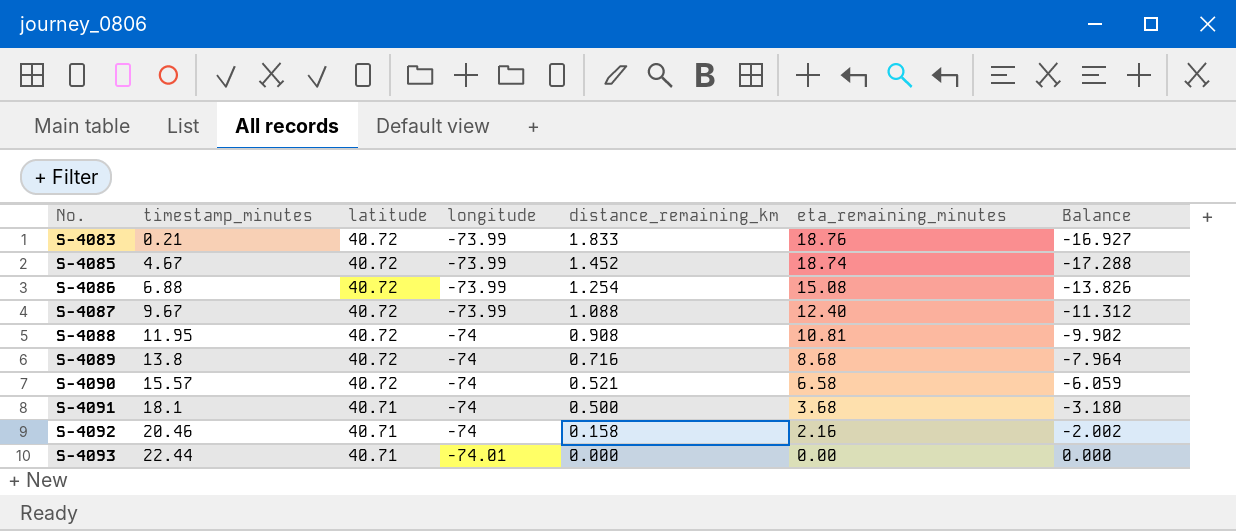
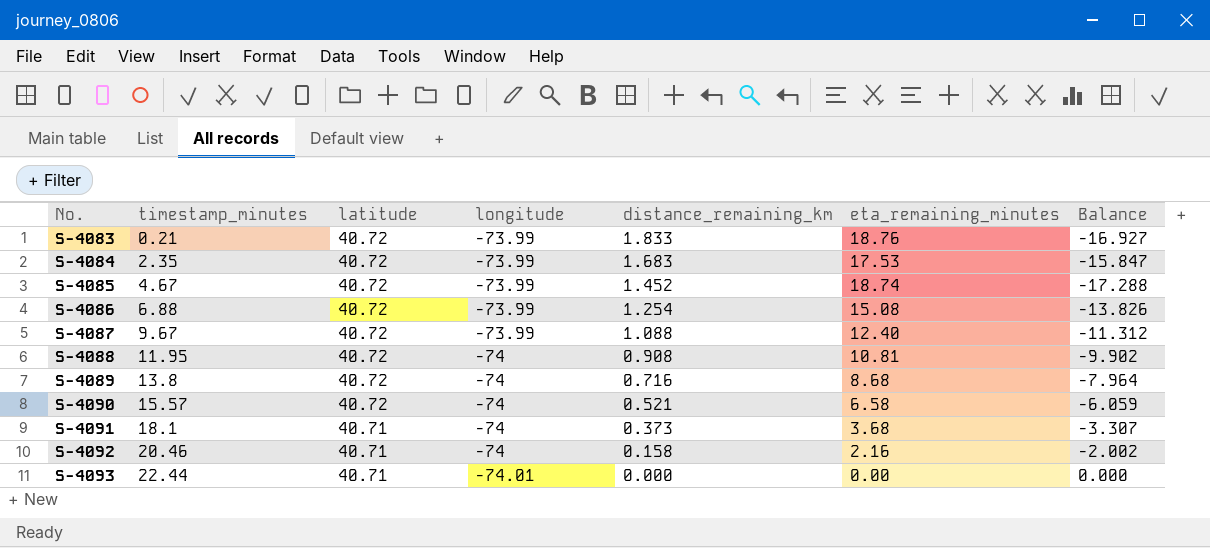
row S-4084: none -> 2.35 | 40.72 | -73.99 | 1.683 | 17.53 | -15.847
S-4091 | distance_remaining_km: 0.500 -> 0.373
S-4091 | Balance: -3.180 -> -3.307

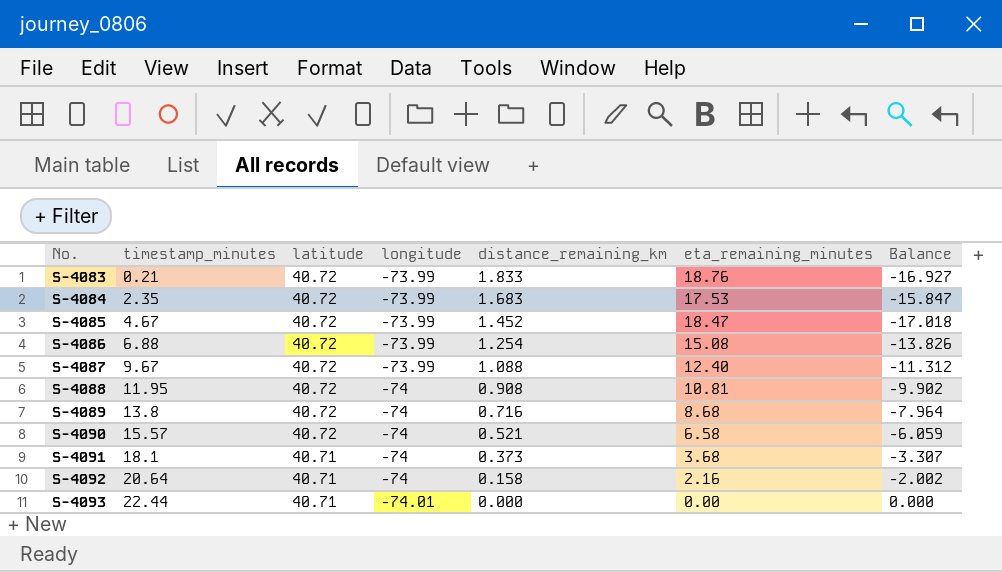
S-4085 | eta_remaining_minutes: 18.74 -> 18.47
S-4085 | Balance: -17.288 -> -17.018
S-4092 | timestamp_minutes: 20.46 -> 20.64

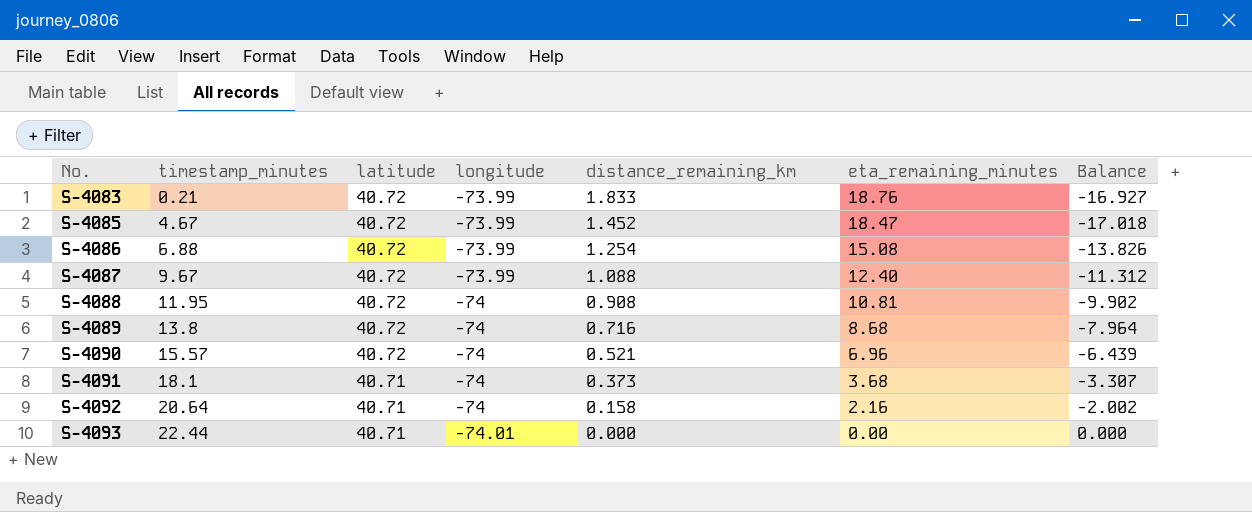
row S-4084: 2.35 | 40.72 | -73.99 | 1.683 | 17.53 | -15.847 -> none
S-4090 | eta_remaining_minutes: 6.58 -> 6.96
S-4090 | Balance: -6.059 -> -6.439

